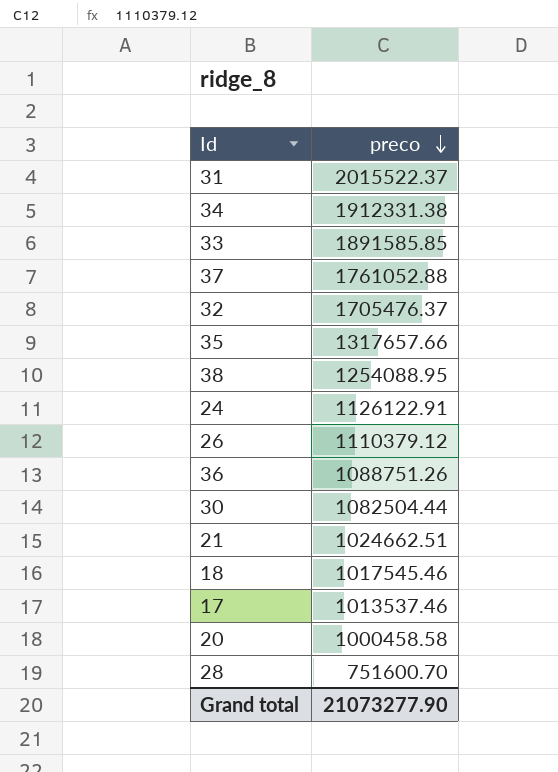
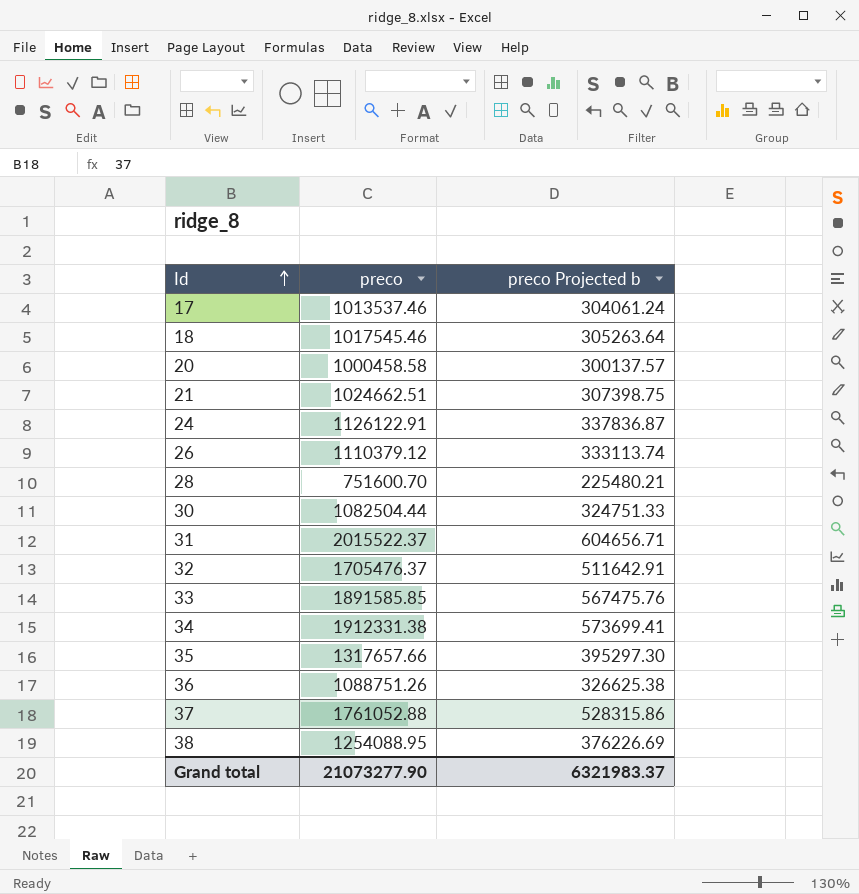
row order: preco descending -> Id ascending
column preco Projected b | formula: none -> [preco] * 0.3

